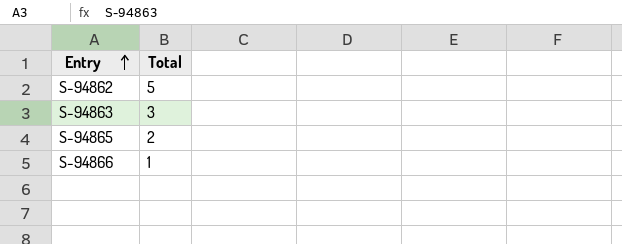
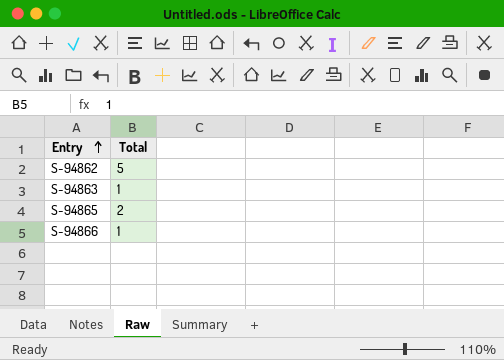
S-94863 | Total: 3 -> 1

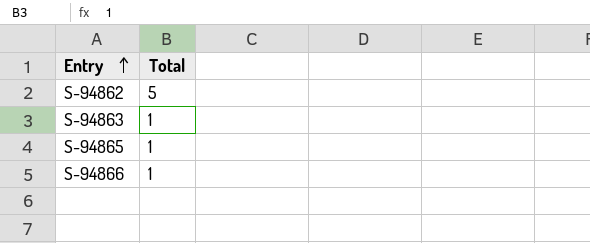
S-94865 | Total: 2 -> 1

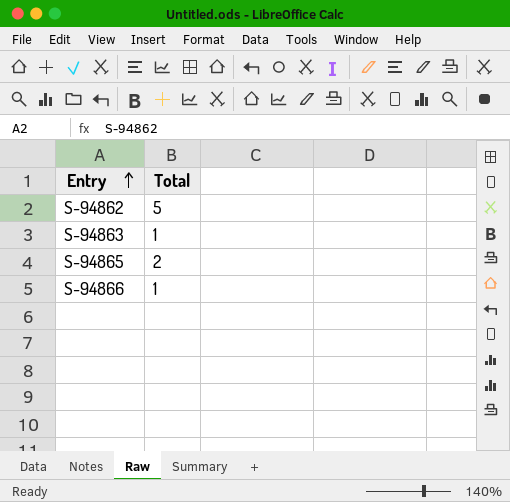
S-94865 | Total: 1 -> 2

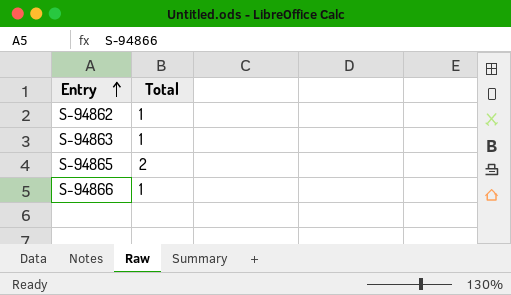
S-94862 | Total: 5 -> 1

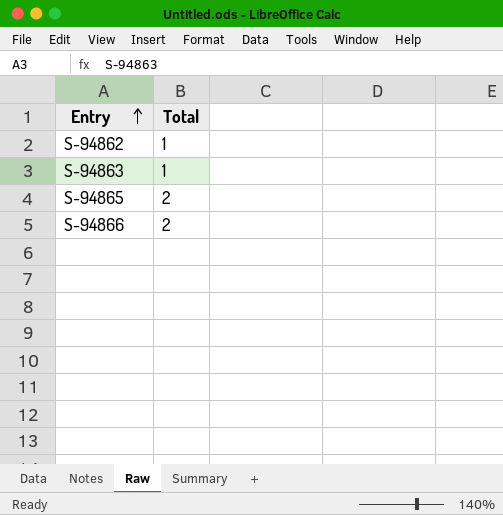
S-94866 | Total: 1 -> 2

